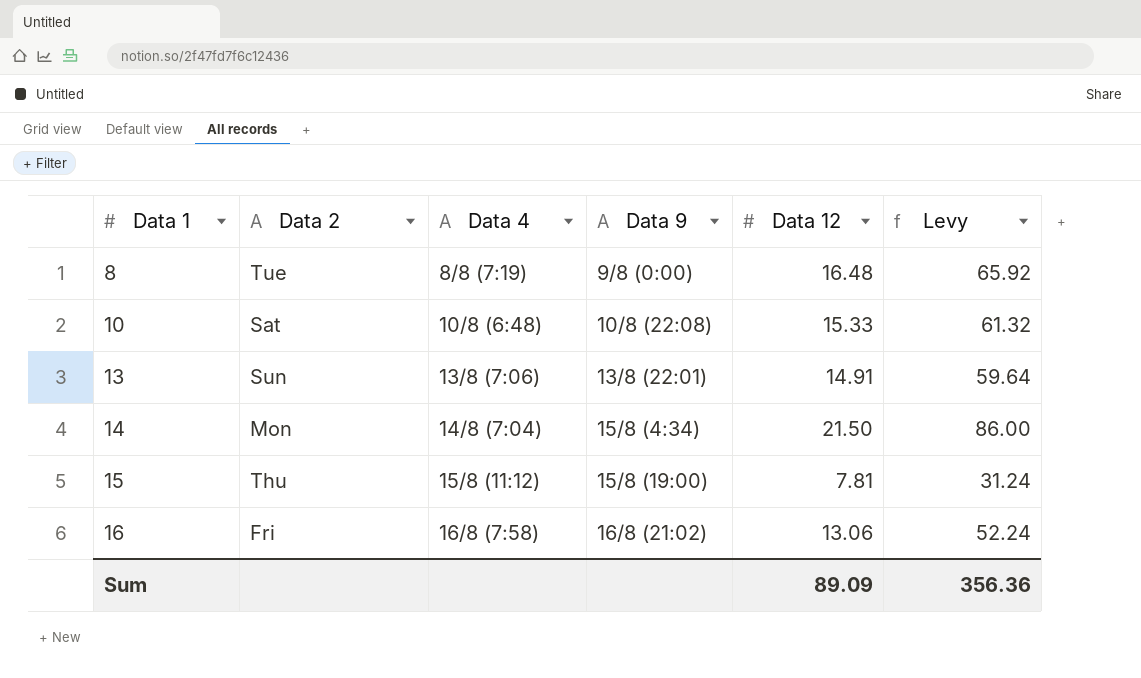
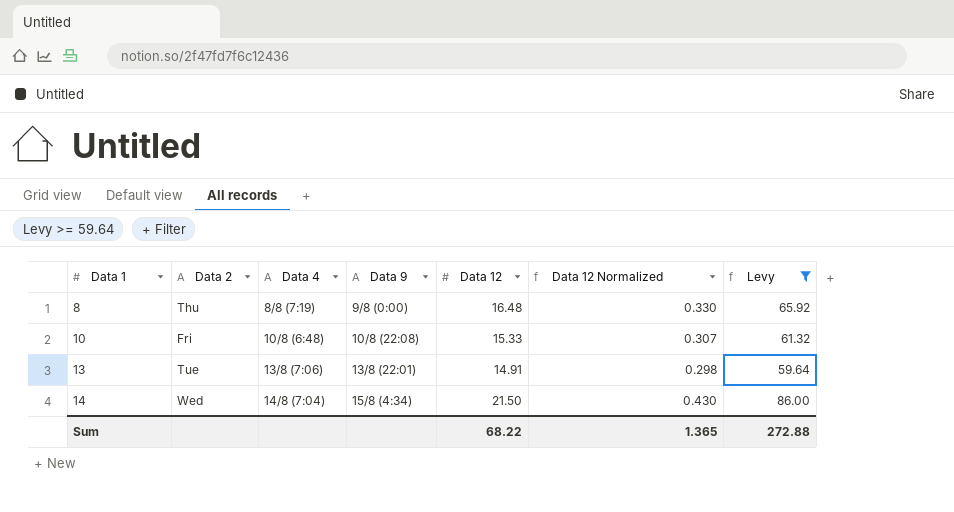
filter: none -> Levy >= 59.64
column Data 12 Normalized | formula: none -> [Data 12] * 0.02
8 | Data 2: Tue -> Thu
10 | Data 2: Sat -> Fri
13 | Data 2: Sun -> Tue
14 | Data 2: Mon -> Wed
Sum | Data 12: 89.09 -> 68.22
Sum | Levy: 356.36 -> 272.88

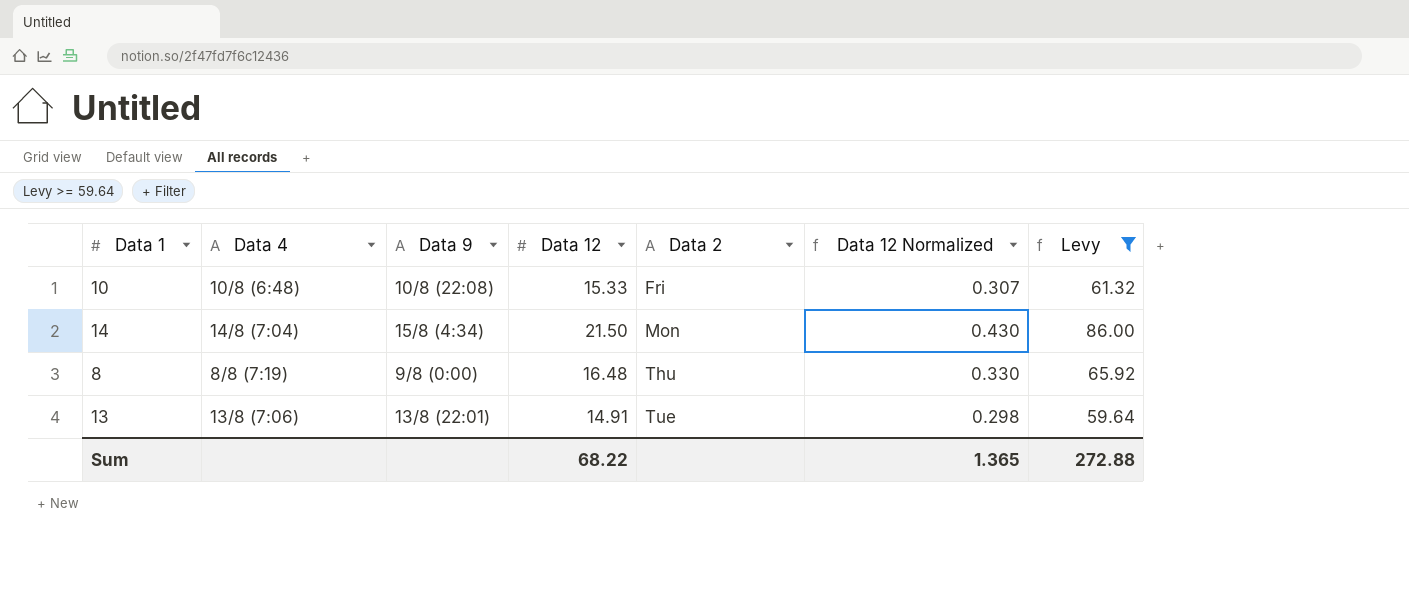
row order: Data 1 ascending -> Data 2 ascending
column Data 2 | position: 2 -> 5
14 | Data 2: Wed -> Mon

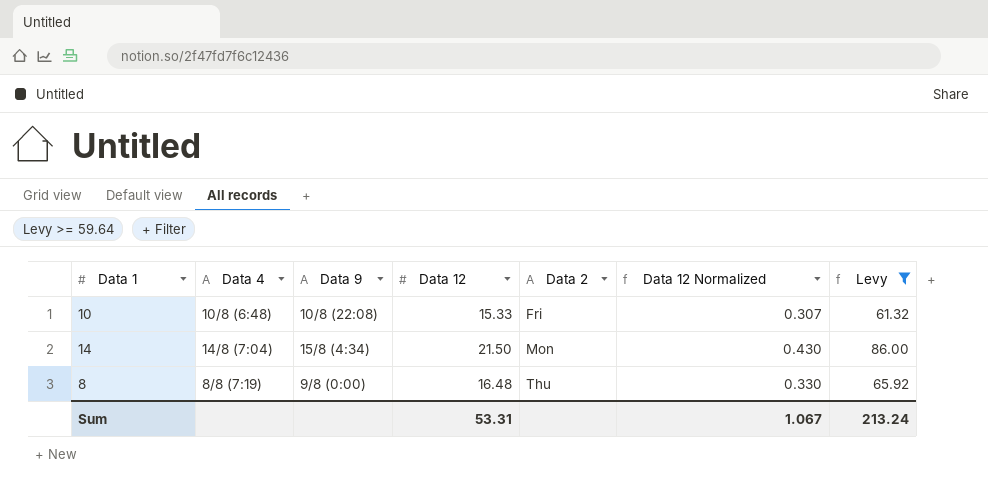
row 13: 13/8 (7:06) | 13/8 (22:01) | 14.91 | Tue | 0.298 | 59.64 -> none
Sum | Data 12: 68.22 -> 53.31
Sum | Data 12 Normalized: 1.365 -> 1.067
Sum | Levy: 272.88 -> 213.24

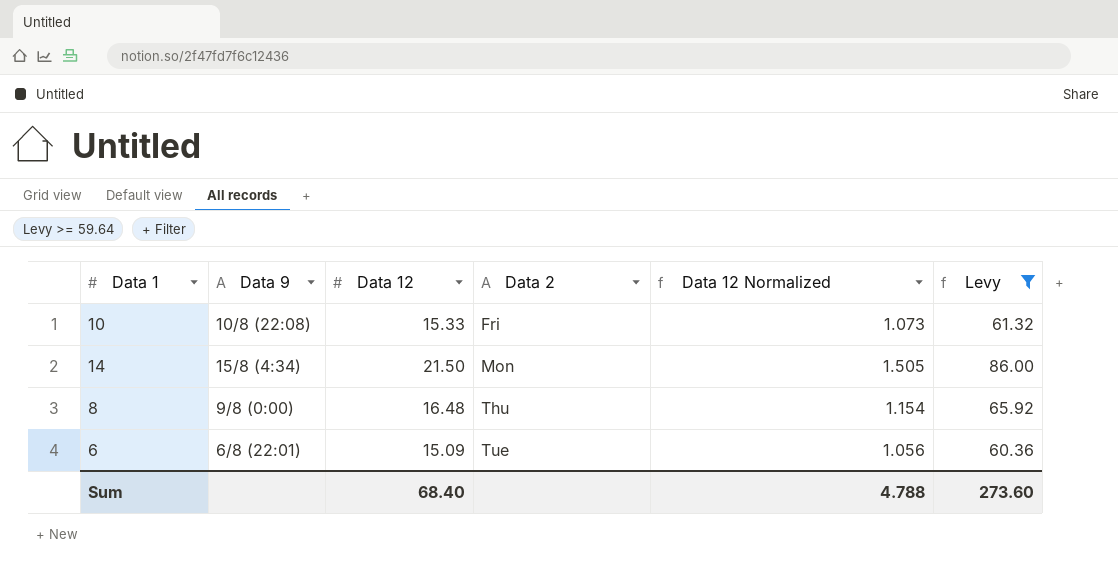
column Data 4 | position: 2 -> none
column Data 12 Normalized | formula: [Data 12] * 0.02 -> [Data 12] * 0.07
row 6: none -> 6/8 (22:01) | 15.09 | Tue | 1.056 | 60.36
Sum | Data 12: 53.31 -> 68.40
Sum | Data 12 Normalized: 1.067 -> 4.788
Sum | Levy: 213.24 -> 273.60

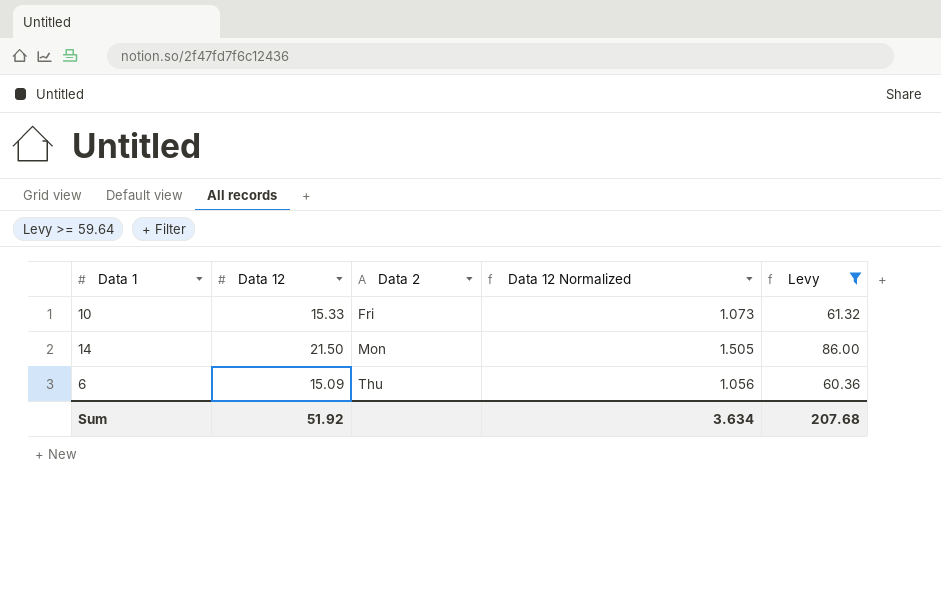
column Data 9 | position: 2 -> none
row 8: 9/8 (0:00) | 16.48 | Thu | 1.154 | 65.92 -> none
6 | Data 2: Tue -> Thu
Sum | Data 12: 68.40 -> 51.92
Sum | Data 12 Normalized: 4.788 -> 3.634
Sum | Levy: 273.60 -> 207.68

